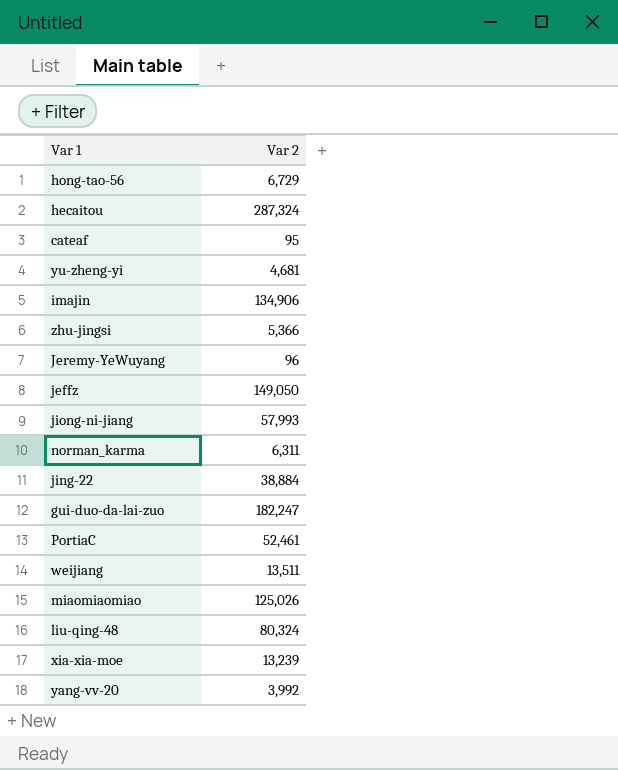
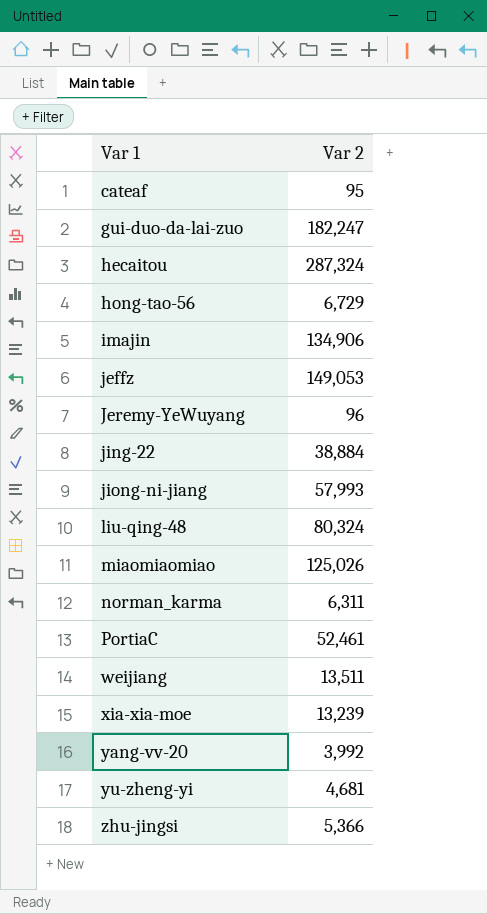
row order: none -> Var 1 ascending
jeffz | Var 2: 149,050 -> 149,053

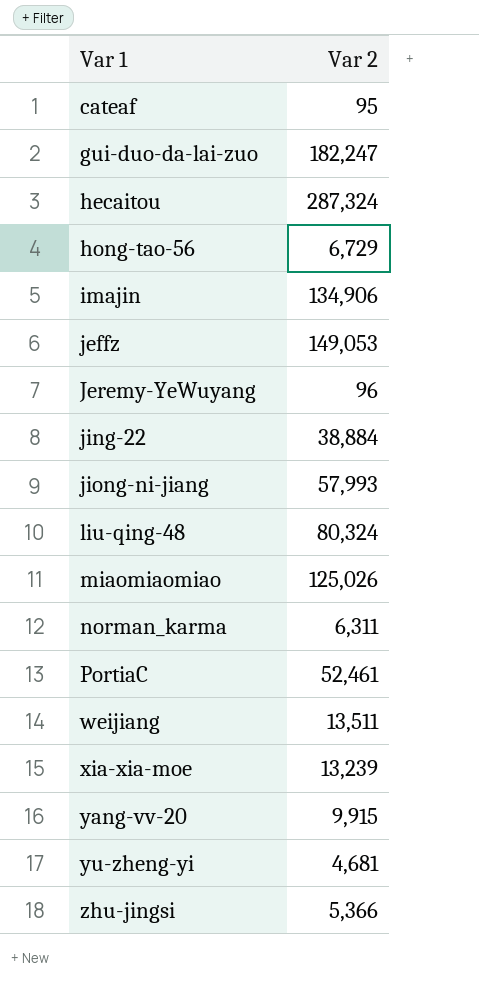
yang-vv-20 | Var 2: 3,992 -> 9,915

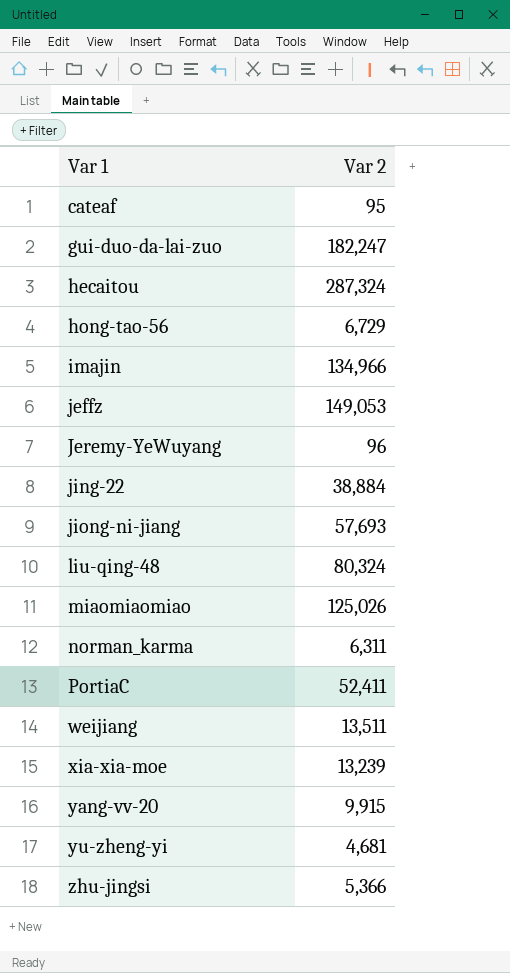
imajin | Var 2: 134,906 -> 134,966
jiong-ni-jiang | Var 2: 57,993 -> 57,693
PortiaC | Var 2: 52,461 -> 52,411

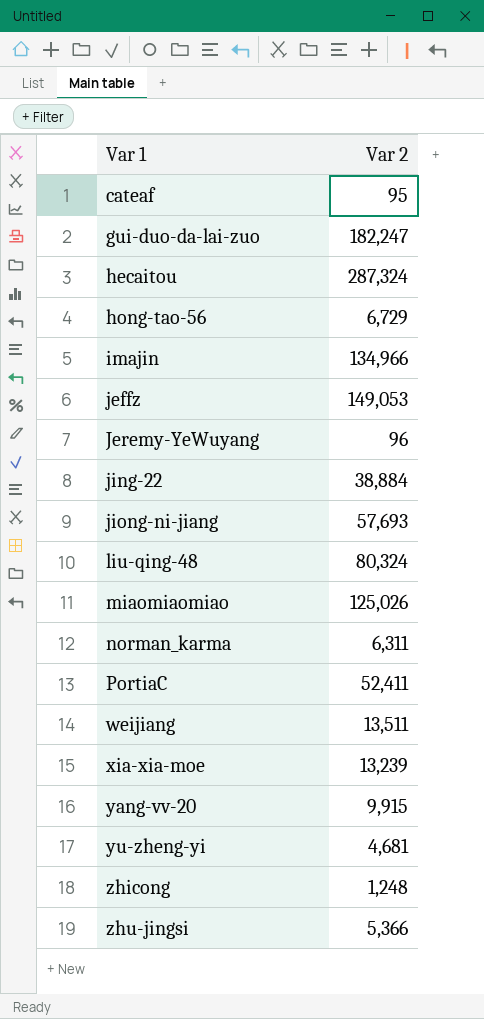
row zhicong: none -> 1,248

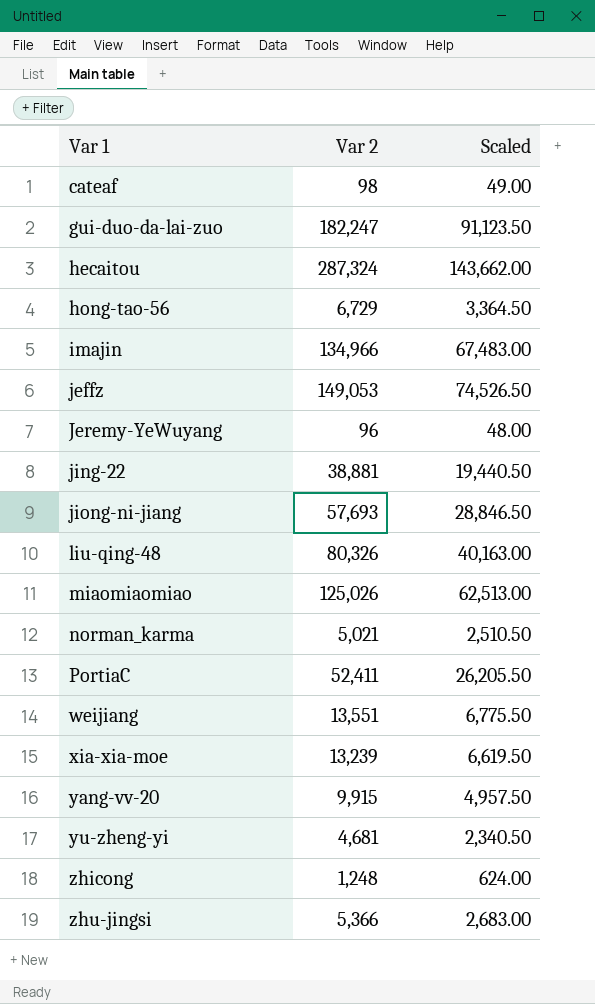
column Scaled | formula: none -> [Var 2] * 0.5
cateaf | Var 2: 95 -> 98
jing-22 | Var 2: 38,884 -> 38,881
liu-qing-48 | Var 2: 80,324 -> 80,326
norman_karma | Var 2: 6,311 -> 5,021
weijiang | Var 2: 13,511 -> 13,551

